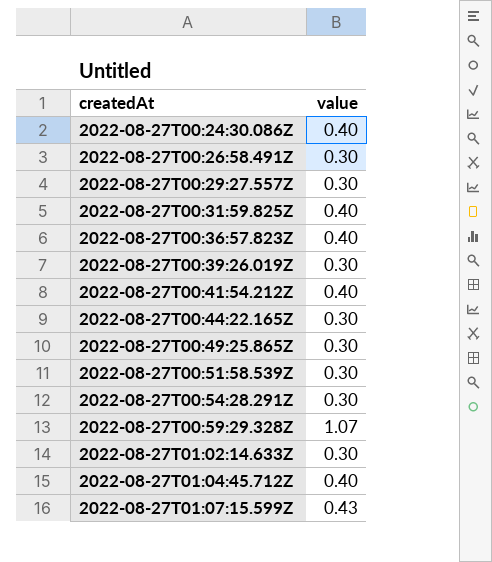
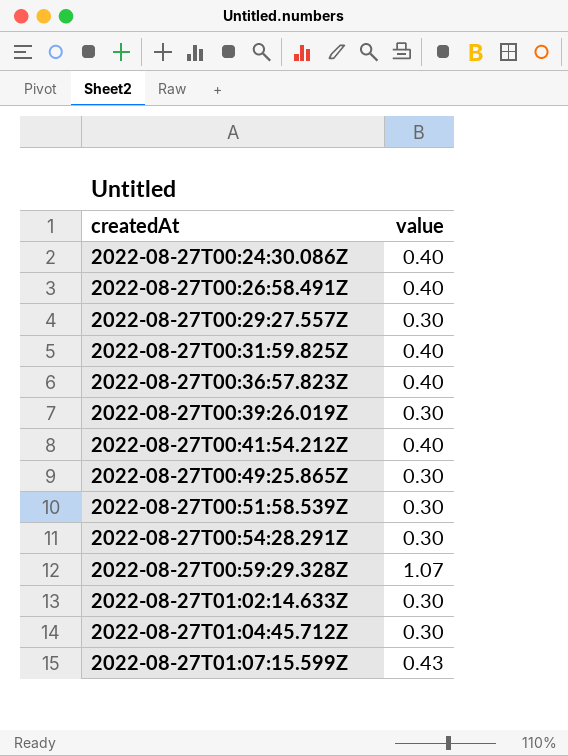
row 2022-08-27T00:44:22.165Z: 0.30 -> none
2022-08-27T00:26:58.491Z | value: 0.30 -> 0.40
2022-08-27T01:04:45.712Z | value: 0.40 -> 0.30

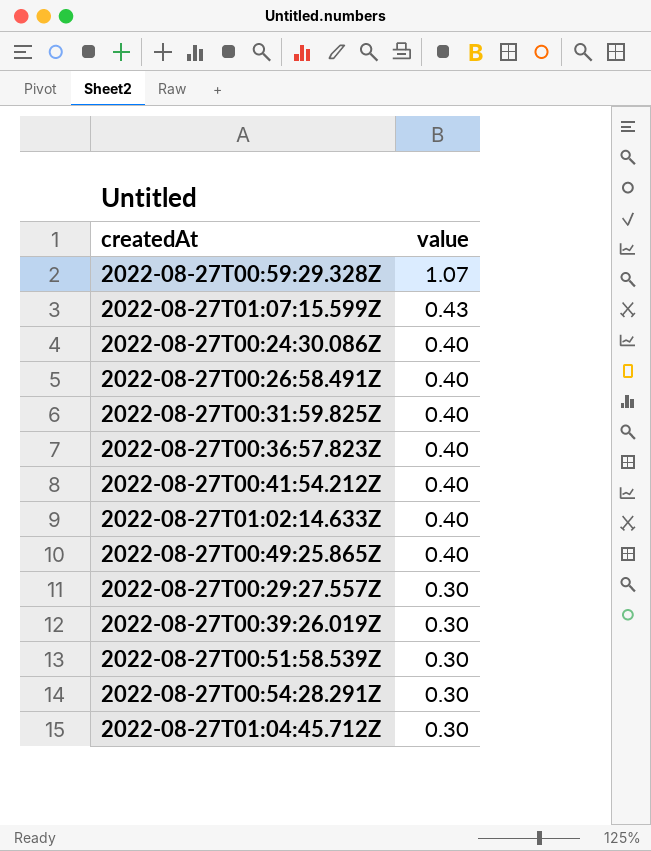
row order: createdAt ascending -> value descending
2022-08-27T01:02:14.633Z | value: 0.30 -> 0.40
2022-08-27T00:49:25.865Z | value: 0.30 -> 0.40

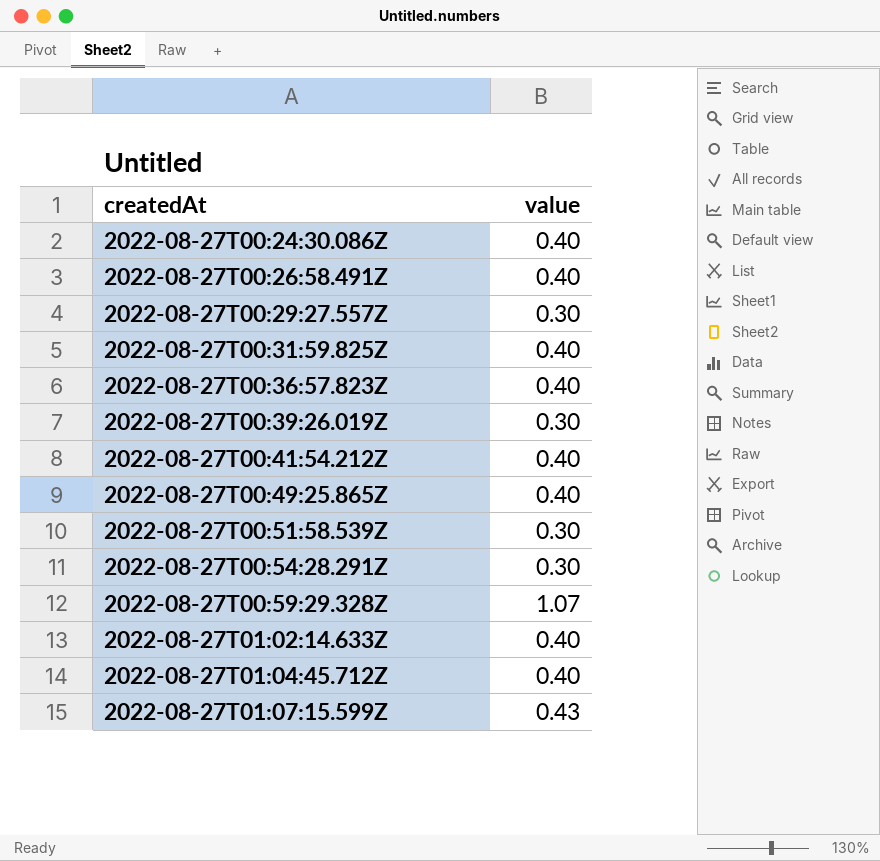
row order: value descending -> createdAt ascending
2022-08-27T01:04:45.712Z | value: 0.30 -> 0.40

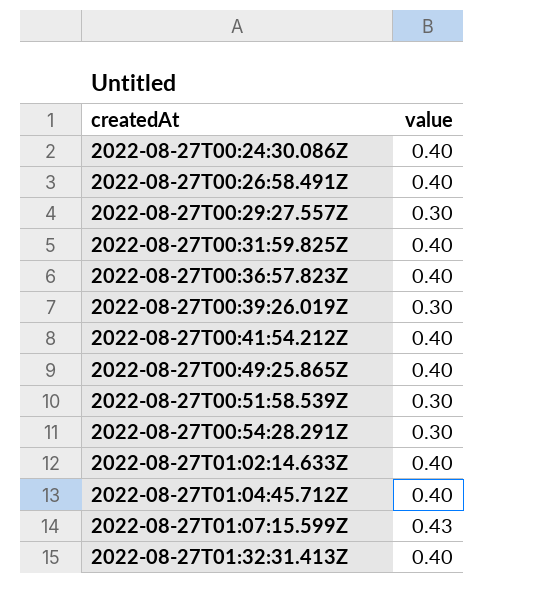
row 2022-08-27T00:59:29.328Z: 1.07 -> none
row 2022-08-27T01:32:31.413Z: none -> 0.40

